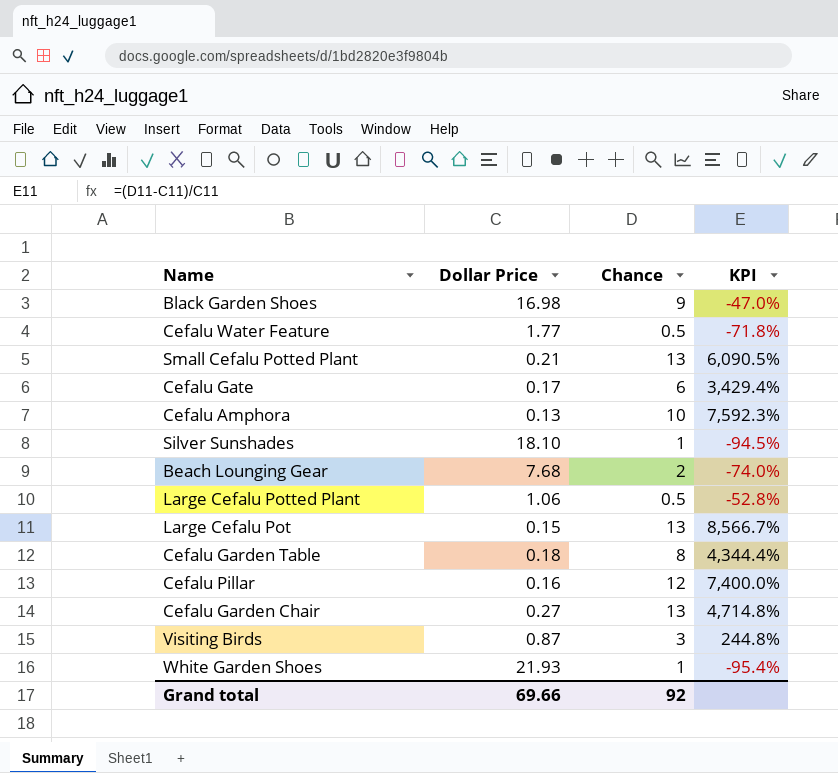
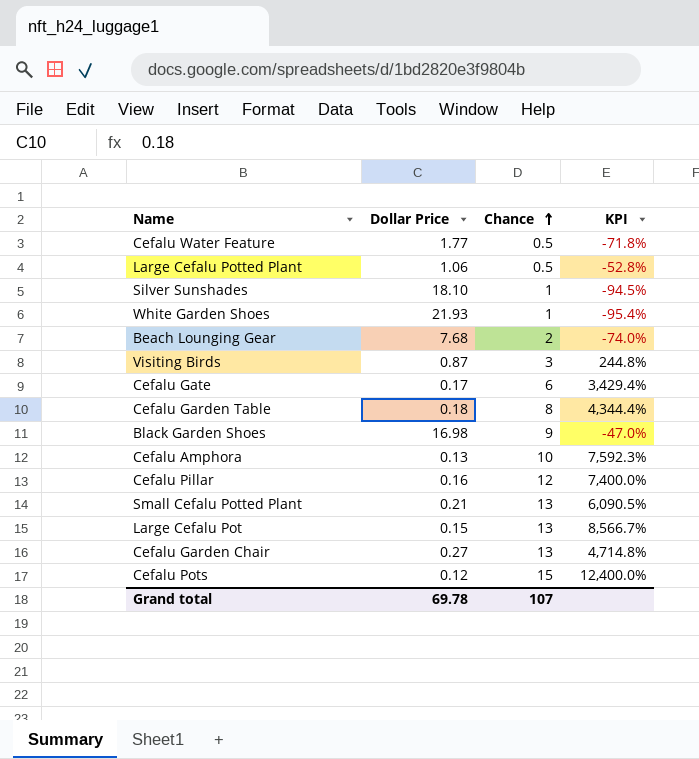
row order: none -> Chance ascending
row Cefalu Pots: none -> 0.12 | 15 | 12,400.0%
Grand total | Dollar Price: 69.66 -> 69.78
Grand total | Chance: 92 -> 107

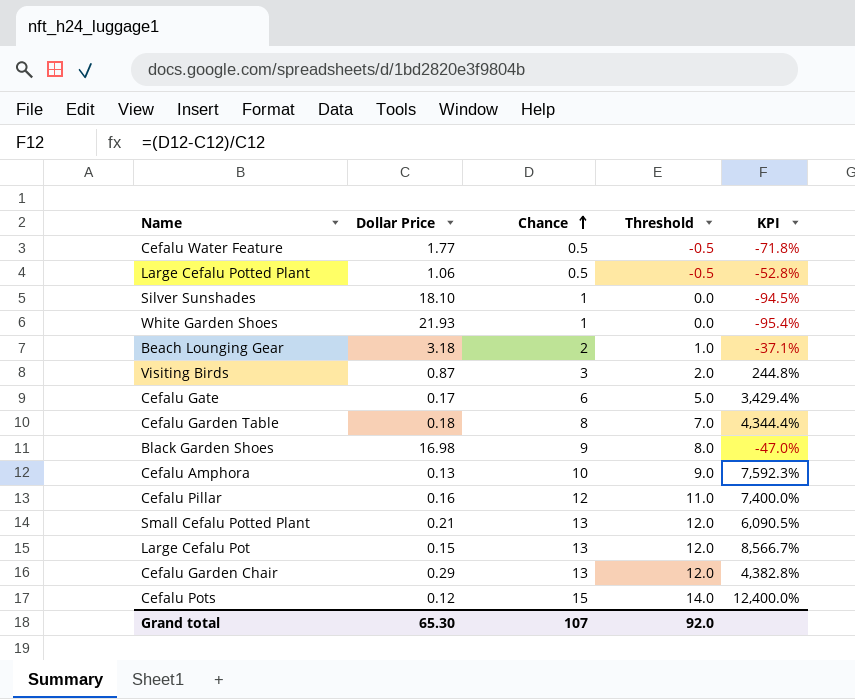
column Threshold | formula: none -> [Chance] - 1
Beach Lounging Gear | Dollar Price: 7.68 -> 3.18
Beach Lounging Gear | KPI: -74.0% -> -37.1%
Cefalu Garden Chair | Dollar Price: 0.27 -> 0.29
Cefalu Garden Chair | KPI: 4,714.8% -> 4,382.8%
Grand total | Dollar Price: 69.78 -> 65.30

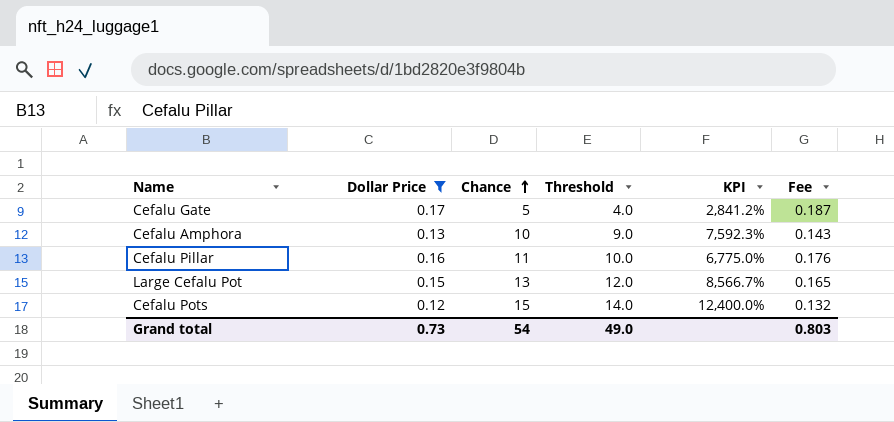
filter: none -> Dollar Price <= 0.17
column Fee | formula: none -> [Dollar Price] * 1.1
Cefalu Gate | Chance: 6 -> 5
Cefalu Gate | Threshold: 5.0 -> 4.0
Cefalu Gate | KPI: 3,429.4% -> 2,841.2%
Cefalu Pillar | Chance: 12 -> 11
Cefalu Pillar | Threshold: 11.0 -> 10.0
Cefalu Pillar | KPI: 7,400.0% -> 6,775.0%
Grand total | Dollar Price: 65.30 -> 0.73
Grand total | Chance: 107 -> 54
Grand total | Threshold: 92.0 -> 49.0

